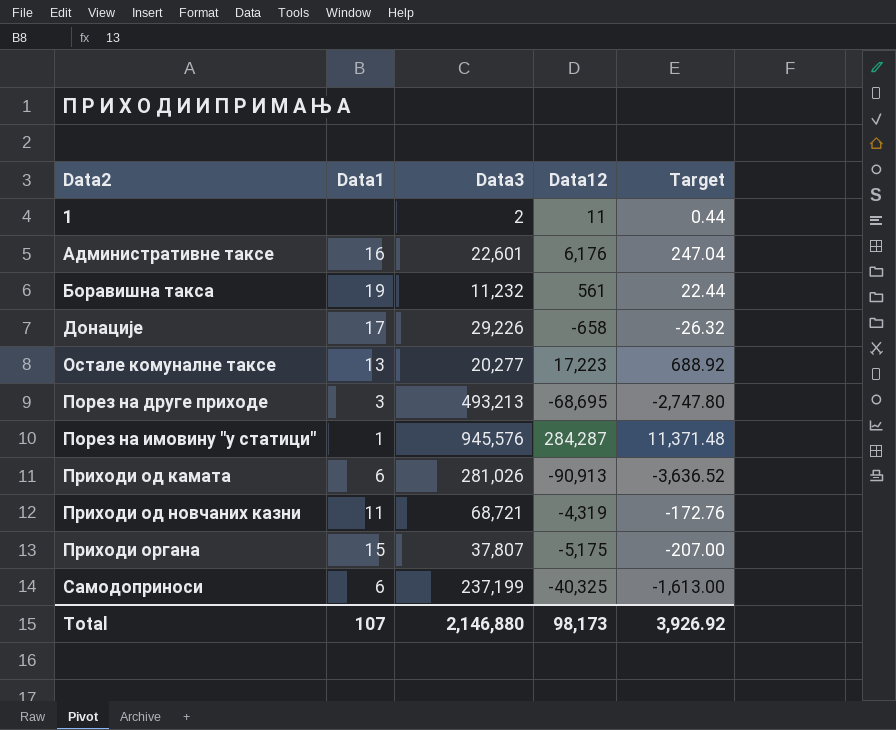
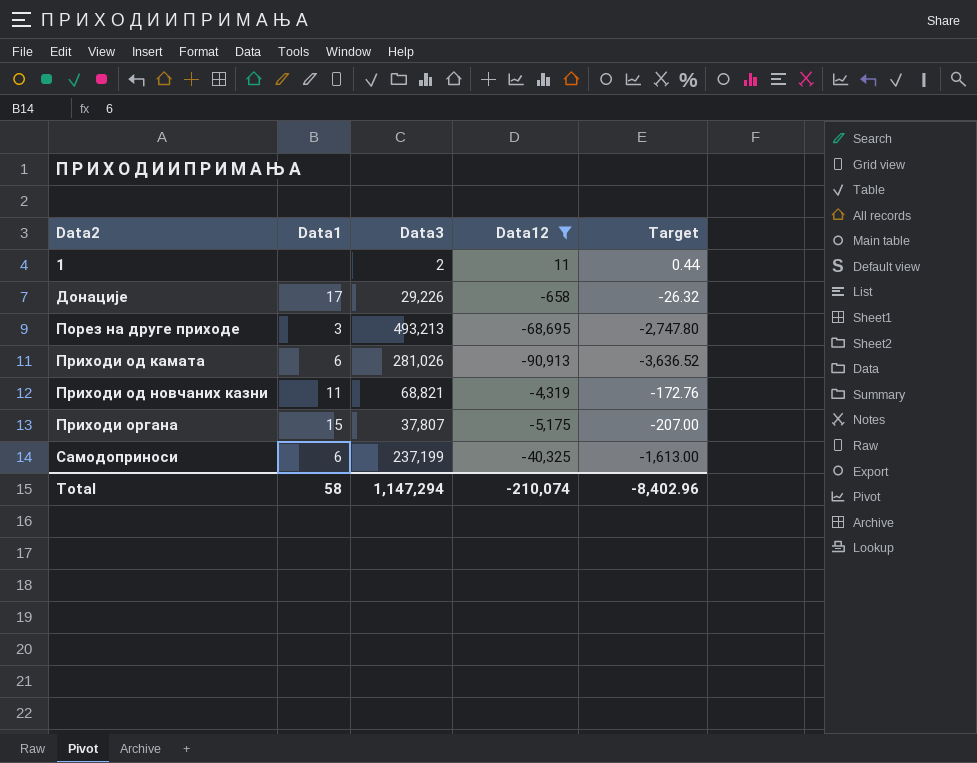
filter: none -> Data12 <= 11
Приходи од новчаних казни | Data3: 68,721 -> 68,821
Total | Data1: 107 -> 58
Total | Data3: 2,146,880 -> 1,147,294
Total | Data12: 98,173 -> -210,074
Total | Target: 3,926.92 -> -8,402.96

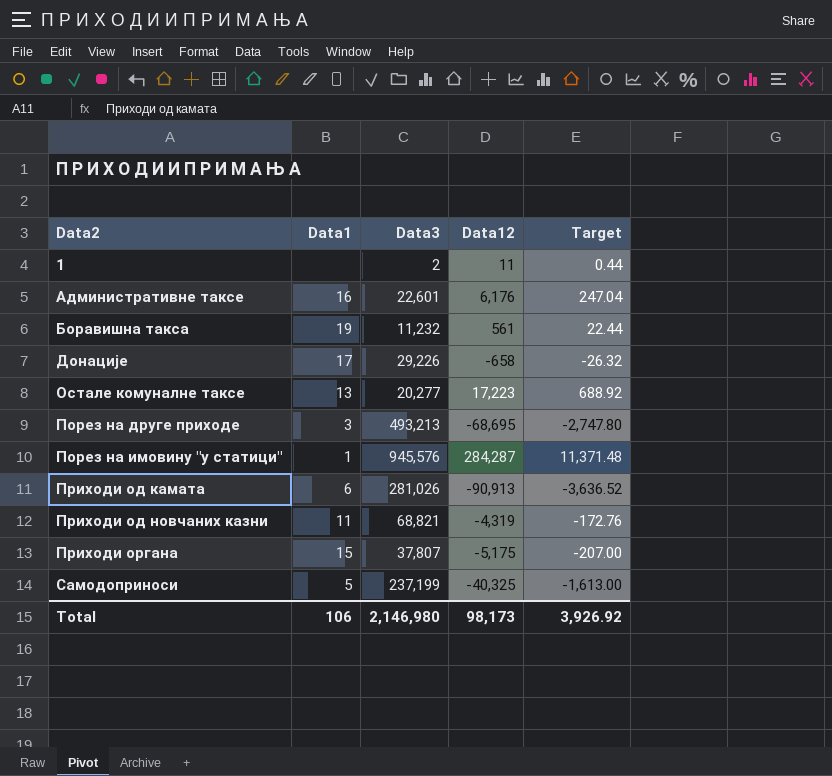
filter: Data12 <= 11 -> none
Самодоприноси | Data1: 6 -> 5
Total | Data1: 58 -> 106
Total | Data3: 1,147,294 -> 2,146,980
Total | Data12: -210,074 -> 98,173
Total | Target: -8,402.96 -> 3,926.92

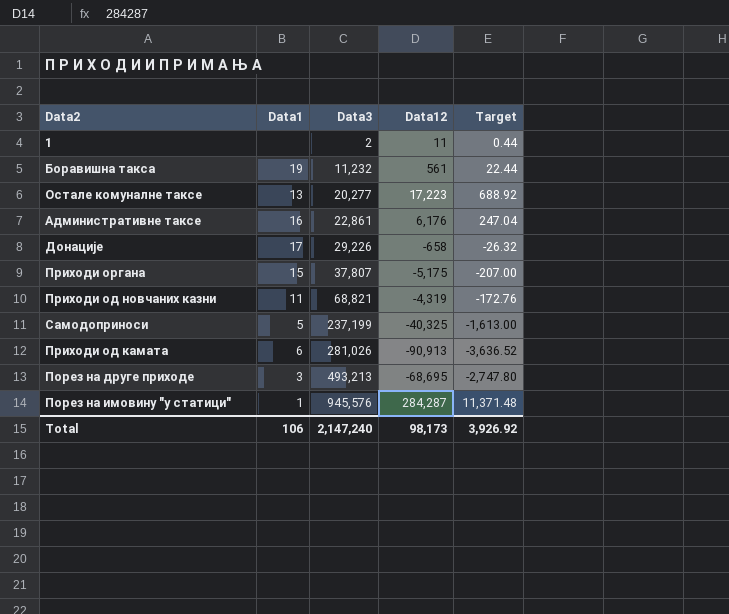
row order: Data2 ascending -> Data3 ascending
Административне таксе | Data3: 22,601 -> 22,861
Total | Data3: 2,146,980 -> 2,147,240

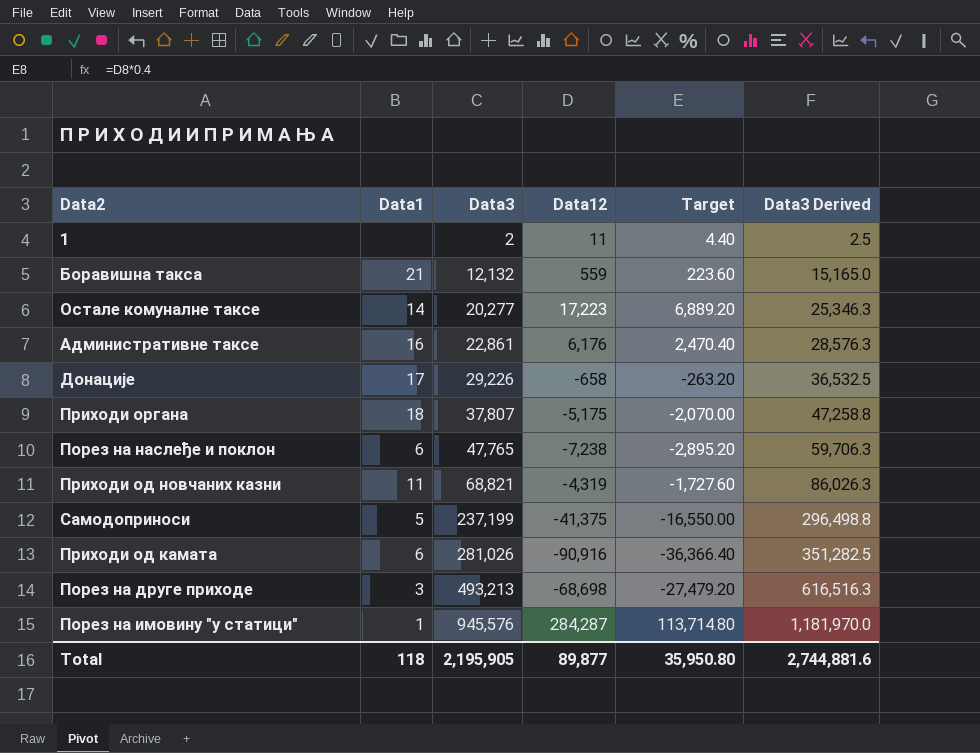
column Target | formula: [Data12] * 0.04 -> [Data12] * 0.4
column Data3 Derived | formula: none -> [Data3] * 1.25
Боравишна такса | Data1: 19 -> 21
Боравишна такса | Data3: 11,232 -> 12,132
Боравишна такса | Data12: 561 -> 559
Остале комуналне таксе | Data1: 13 -> 14
Приходи органа | Data1: 15 -> 18
row Порез на наслеђе и поклон: none -> 6 | 47,765 | -7,238 | -2,895.20 | 59,706.3
Самодоприноси | Data12: -40,325 -> -41,375
Приходи од камата | Data12: -90,913 -> -90,916
Порез на друге приходе | Data12: -68,695 -> -68,698
Total | Data1: 106 -> 118
Total | Data3: 2,147,240 -> 2,195,905
Total | Data12: 98,173 -> 89,877
Total | Target: 3,926.92 -> 35,950.80

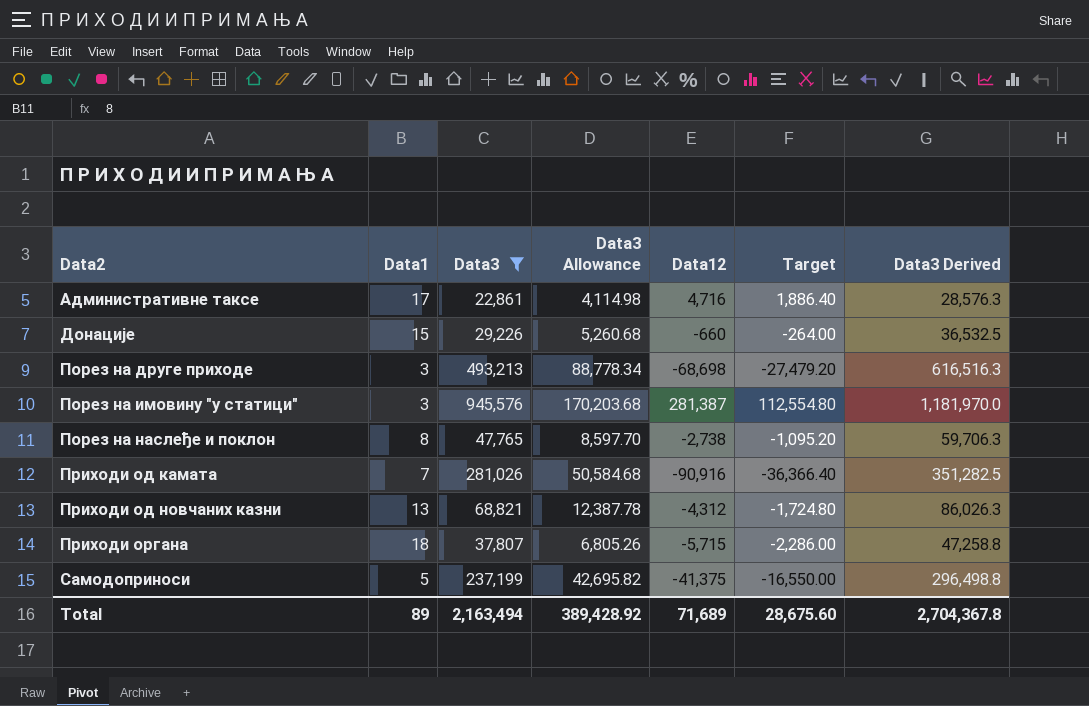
filter: none -> Data3 >= 22,861
row order: Data3 ascending -> Data2 ascending
column Data3 Allowance | formula: none -> [Data3] * 0.18
Административне таксе | Data1: 16 -> 17
Административне таксе | Data12: 6,176 -> 4,716
Административне таксе | Target: 2,470.40 -> 1,886.40
Донације | Data1: 17 -> 15
Донације | Data12: -658 -> -660
Донације | Target: -263.20 -> -264.00
Порез на имовину "у статици" | Data1: 1 -> 3
Порез на имовину "у статици" | Data12: 284,287 -> 281,387
Порез на имовину "у статици" | Target: 113,714.80 -> 112,554.80
Порез на наслеђе и поклон | Data1: 6 -> 8
Порез на наслеђе и поклон | Data12: -7,238 -> -2,738
Порез на наслеђе и поклон | Target: -2,895.20 -> -1,095.20
Приходи од камата | Data1: 6 -> 7
Приходи од новчаних казни | Data1: 11 -> 13
Приходи од новчаних казни | Data12: -4,319 -> -4,312
Приходи од новчаних казни | Target: -1,727.60 -> -1,724.80
Приходи органа | Data12: -5,175 -> -5,715
Приходи органа | Target: -2,070.00 -> -2,286.00
Total | Data1: 118 -> 89
Total | Data3: 2,195,905 -> 2,163,494
Total | Data12: 89,877 -> 71,689
Total | Target: 35,950.80 -> 28,675.60
Total | Data3 Derived: 2,744,881.6 -> 2,704,367.8

